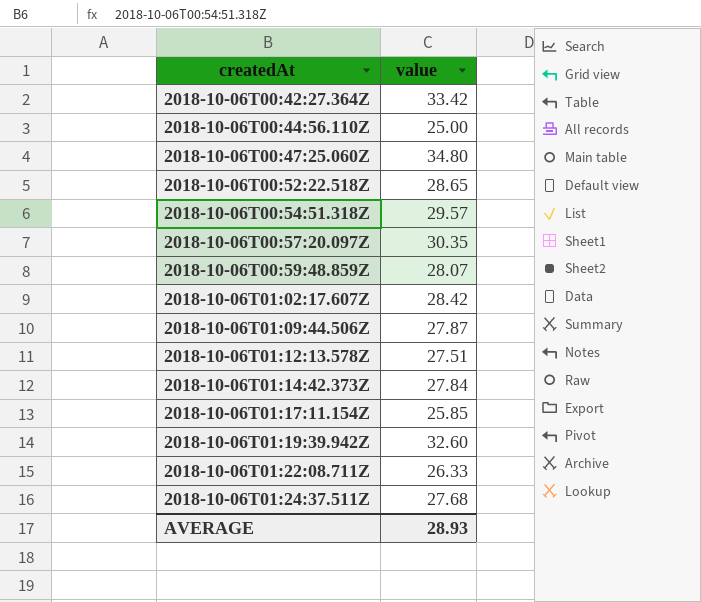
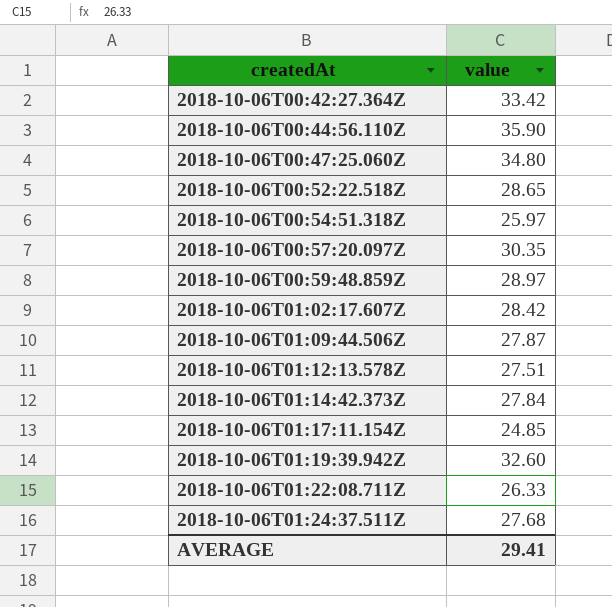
2018-10-06T00:44:56.110Z | value: 25.00 -> 35.90
2018-10-06T00:54:51.318Z | value: 29.57 -> 25.97
2018-10-06T00:59:48.859Z | value: 28.07 -> 28.97
2018-10-06T01:17:11.154Z | value: 25.85 -> 24.85
AVERAGE | value: 28.93 -> 29.41

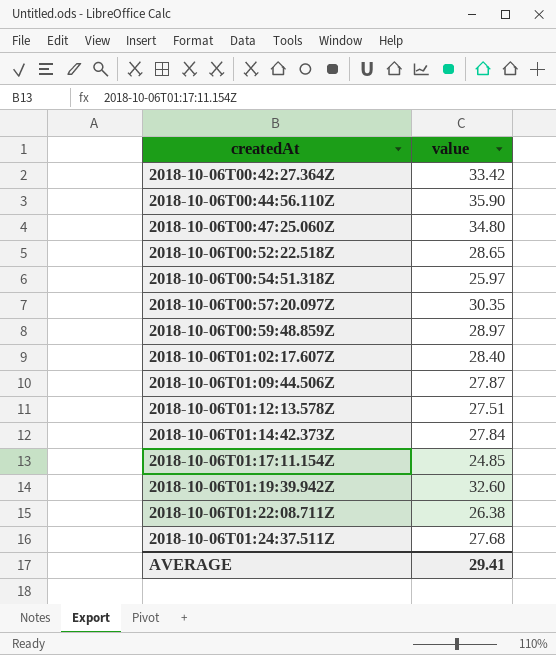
2018-10-06T01:02:17.607Z | value: 28.42 -> 28.40
2018-10-06T01:22:08.711Z | value: 26.33 -> 26.38

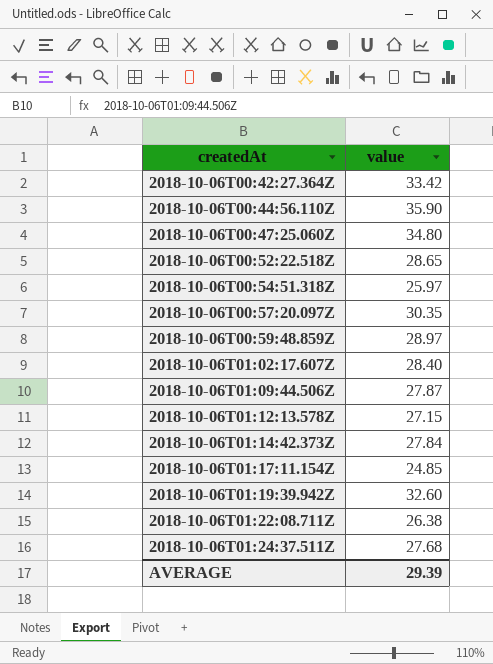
2018-10-06T01:12:13.578Z | value: 27.51 -> 27.15
AVERAGE | value: 29.41 -> 29.39

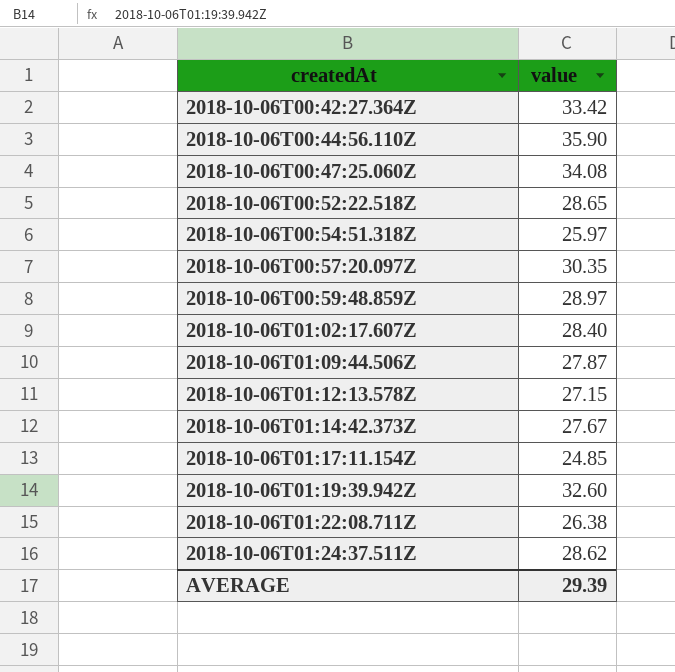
2018-10-06T00:47:25.060Z | value: 34.80 -> 34.08
2018-10-06T01:14:42.373Z | value: 27.84 -> 27.67
2018-10-06T01:24:37.511Z | value: 27.68 -> 28.62

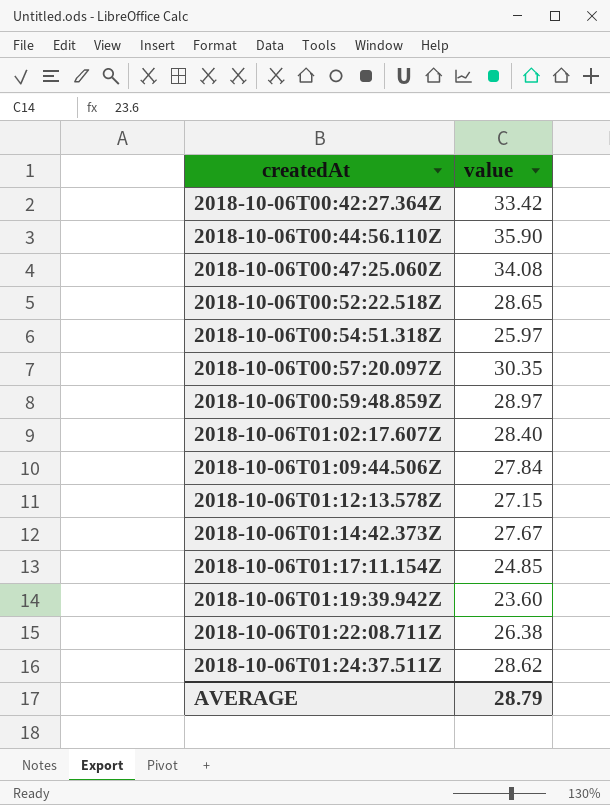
2018-10-06T01:09:44.506Z | value: 27.87 -> 27.84
2018-10-06T01:19:39.942Z | value: 32.60 -> 23.60
AVERAGE | value: 29.39 -> 28.79

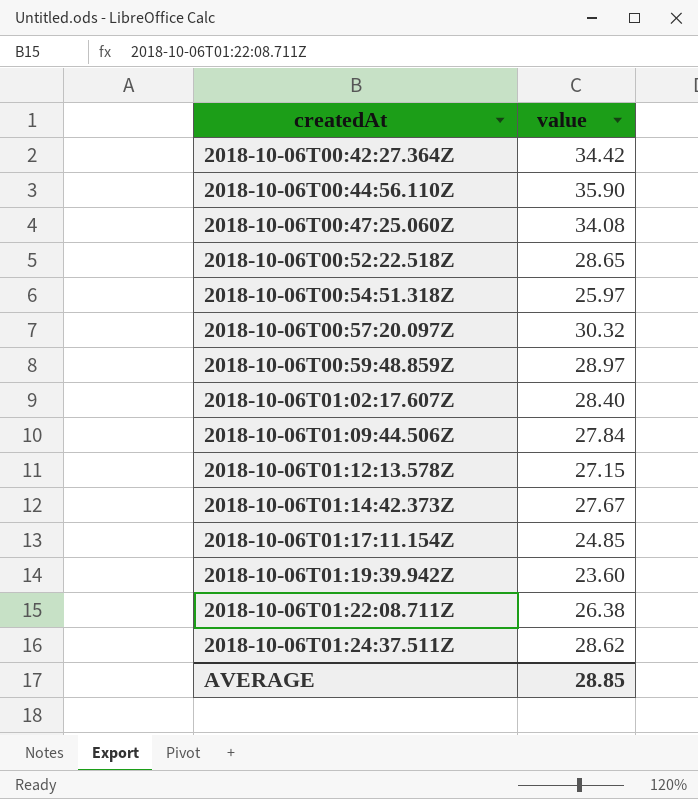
2018-10-06T00:42:27.364Z | value: 33.42 -> 34.42
2018-10-06T00:57:20.097Z | value: 30.35 -> 30.32
AVERAGE | value: 28.79 -> 28.85

